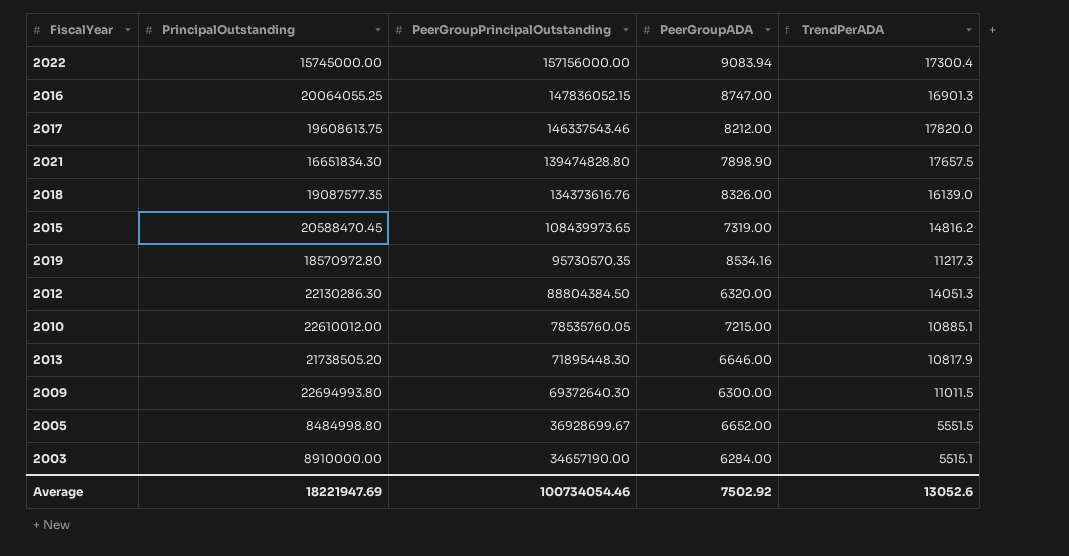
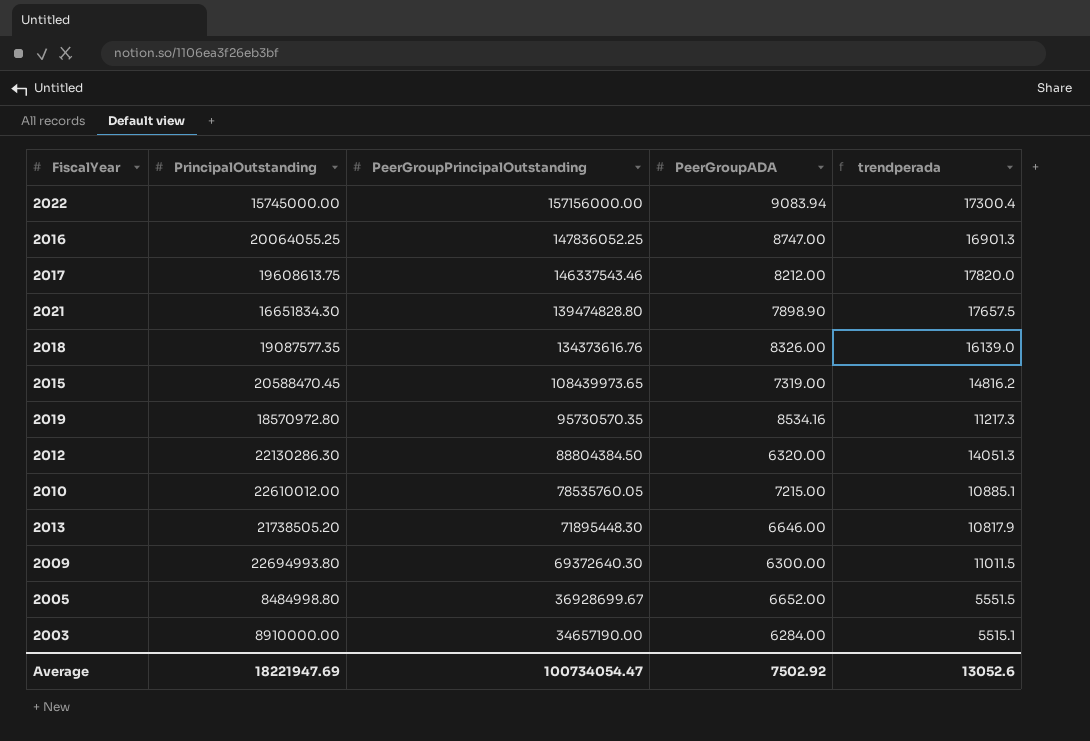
column name: TrendPerADA -> trendperada
2016 | PeerGroupPrincipalOutstanding: 147836052.15 -> 147836052.25
Average | PeerGroupPrincipalOutstanding: 100734054.46 -> 100734054.47

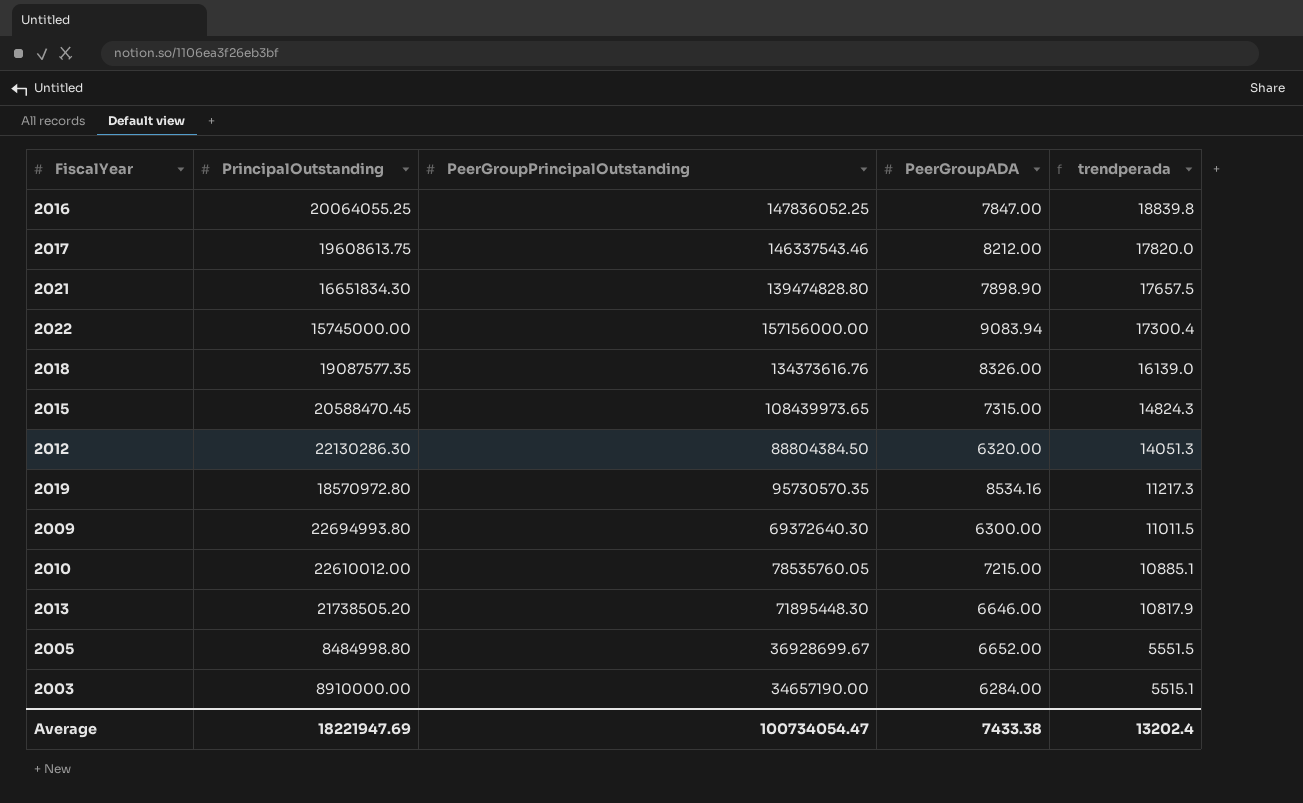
row order: PeerGroupPrincipalOutstanding descending -> trendperada descending
2016 | PeerGroupADA: 8747.00 -> 7847.00
2016 | trendperada: 16901.3 -> 18839.8
2015 | PeerGroupADA: 7319.00 -> 7315.00
2015 | trendperada: 14816.2 -> 14824.3
Average | PeerGroupADA: 7502.92 -> 7433.38
Average | trendperada: 13052.6 -> 13202.4

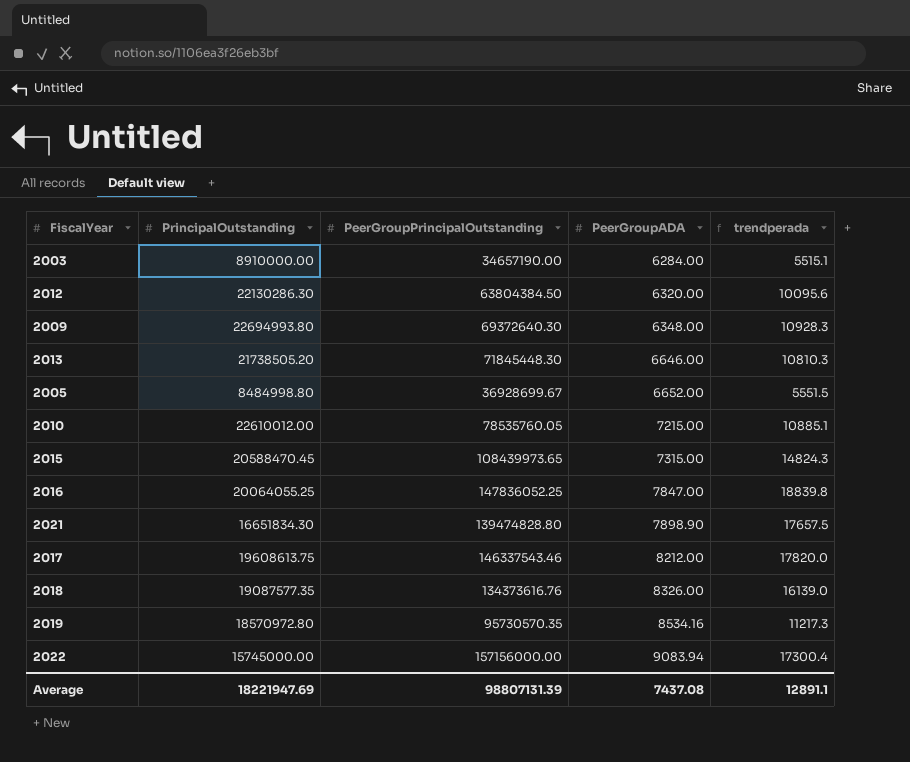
row order: trendperada descending -> PeerGroupADA ascending
2012 | PeerGroupPrincipalOutstanding: 88804384.50 -> 63804384.50
2012 | trendperada: 14051.3 -> 10095.6
2009 | PeerGroupADA: 6300.00 -> 6348.00
2009 | trendperada: 11011.5 -> 10928.3
2013 | PeerGroupPrincipalOutstanding: 71895448.30 -> 71845448.30
2013 | trendperada: 10817.9 -> 10810.3
Average | PeerGroupPrincipalOutstanding: 100734054.47 -> 98807131.39
Average | PeerGroupADA: 7433.38 -> 7437.08
Average | trendperada: 13202.4 -> 12891.1

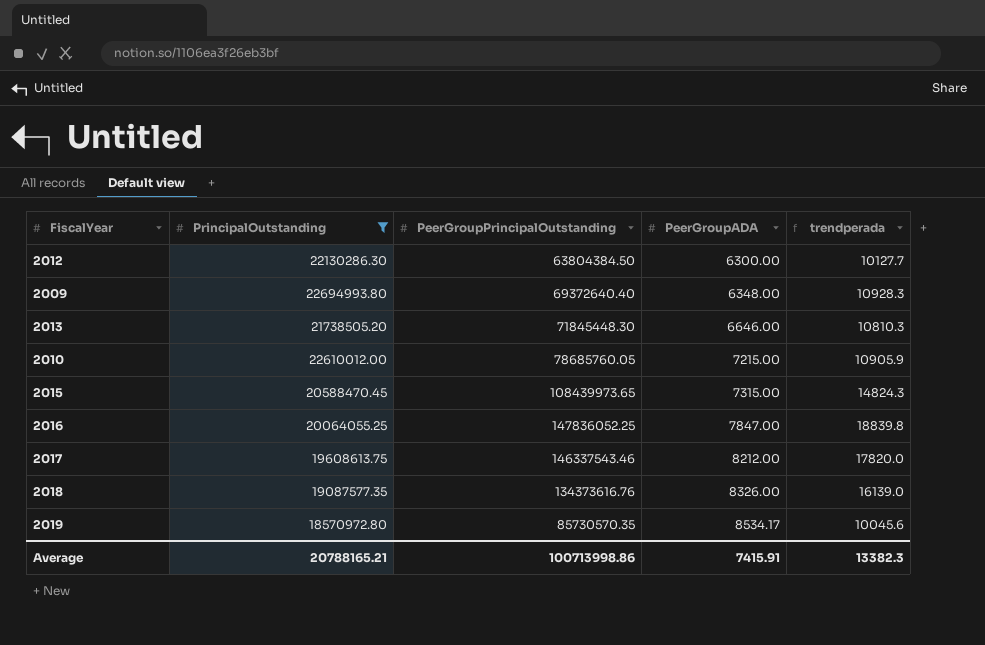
filter: none -> PrincipalOutstanding >= 18570972.80
2012 | PeerGroupADA: 6320.00 -> 6300.00
2012 | trendperada: 10095.6 -> 10127.7
2009 | PeerGroupPrincipalOutstanding: 69372640.30 -> 69372640.40
2010 | PeerGroupPrincipalOutstanding: 78535760.05 -> 78685760.05
2010 | trendperada: 10885.1 -> 10905.9
2019 | PeerGroupPrincipalOutstanding: 95730570.35 -> 85730570.35
2019 | PeerGroupADA: 8534.16 -> 8534.17
2019 | trendperada: 11217.3 -> 10045.6
Average | PrincipalOutstanding: 18221947.69 -> 20788165.21
Average | PeerGroupPrincipalOutstanding: 98807131.39 -> 100713998.86
Average | PeerGroupADA: 7437.08 -> 7415.91
Average | trendperada: 12891.1 -> 13382.3

